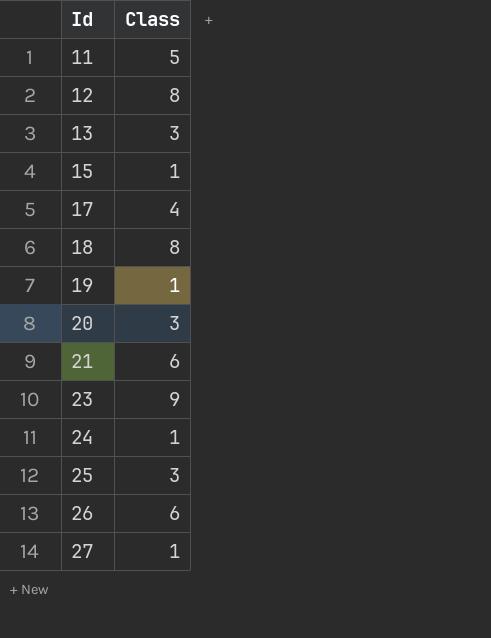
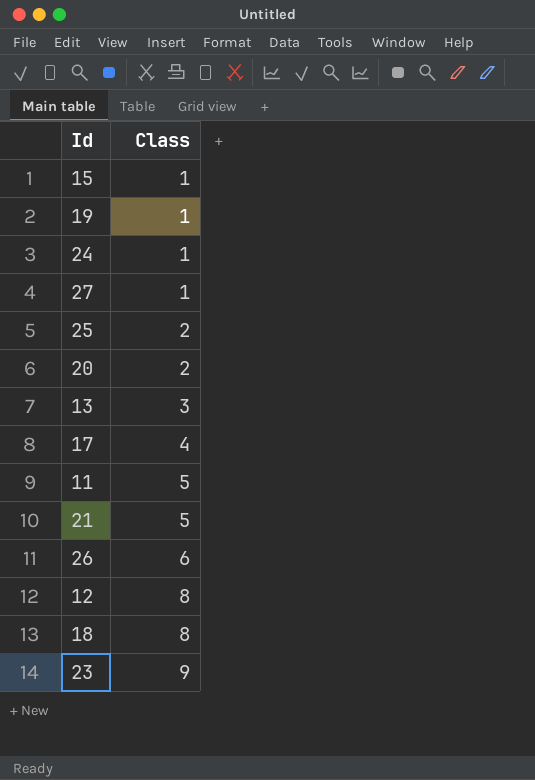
row order: Id ascending -> Class ascending
25 | Class: 3 -> 2
20 | Class: 3 -> 2
21 | Class: 6 -> 5

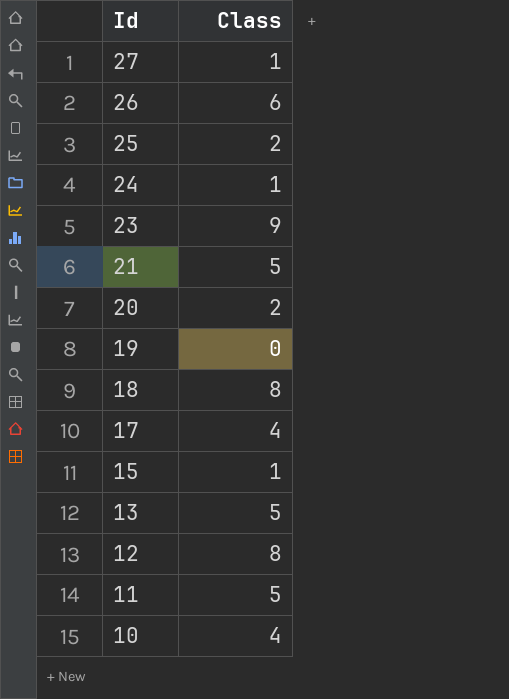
row order: Class ascending -> Id descending
19 | Class: 1 -> 0
13 | Class: 3 -> 5
row 10: none -> 4

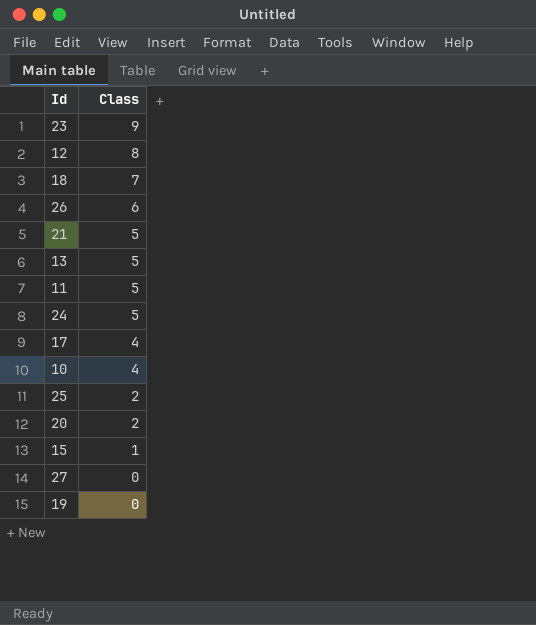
row order: Id descending -> Class descending
18 | Class: 8 -> 7
24 | Class: 1 -> 5
27 | Class: 1 -> 0

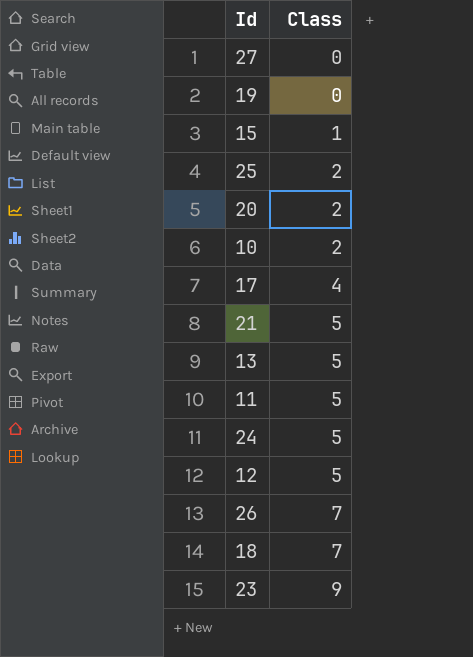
row order: Class descending -> Class ascending
10 | Class: 4 -> 2
12 | Class: 8 -> 5
26 | Class: 6 -> 7

